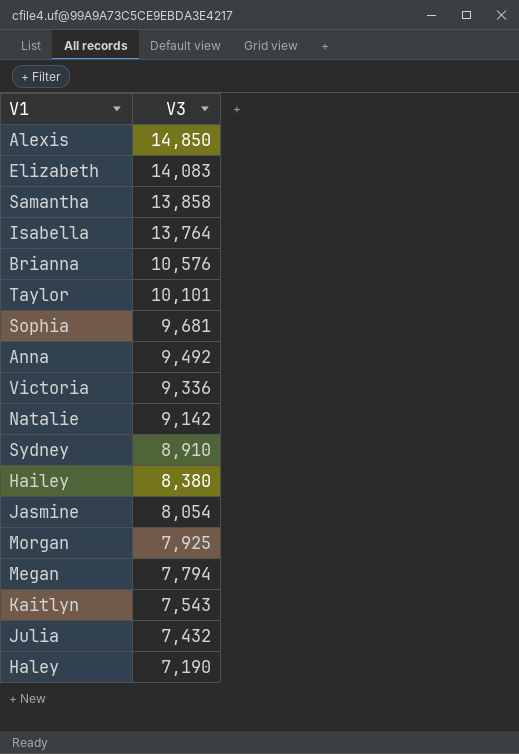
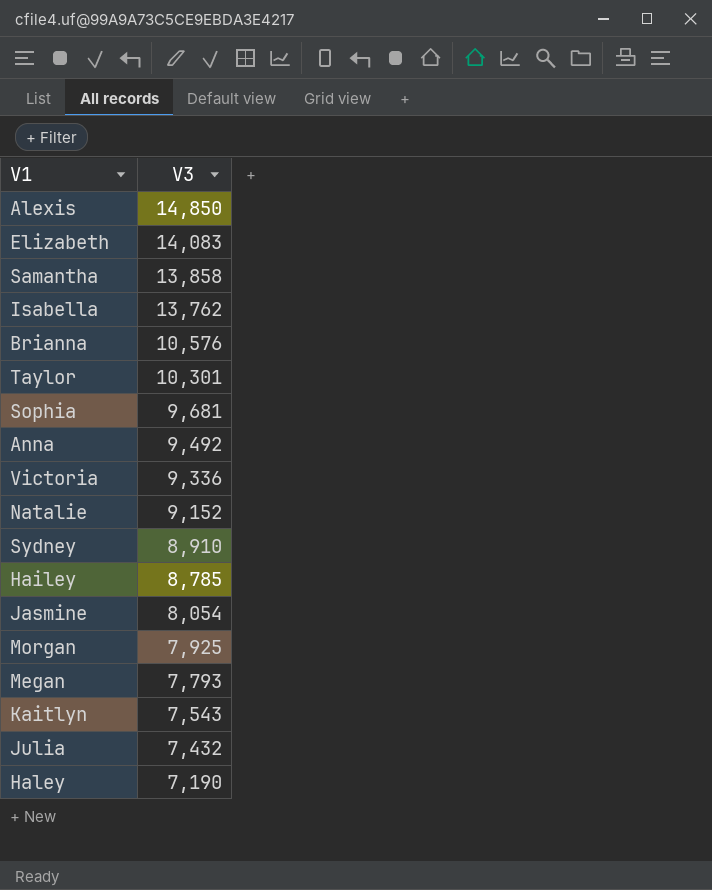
Isabella | V3: 13,764 -> 13,762
Taylor | V3: 10,101 -> 10,301
Natalie | V3: 9,142 -> 9,152
Hailey | V3: 8,380 -> 8,785
Megan | V3: 7,794 -> 7,793

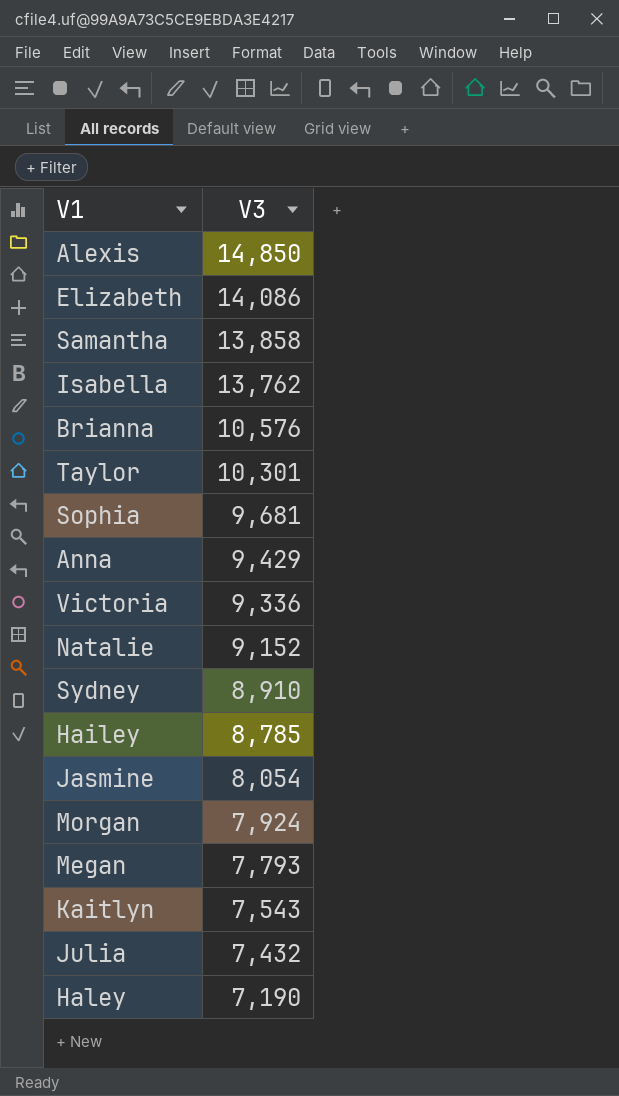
Elizabeth | V3: 14,083 -> 14,086
Anna | V3: 9,492 -> 9,429
Morgan | V3: 7,925 -> 7,924

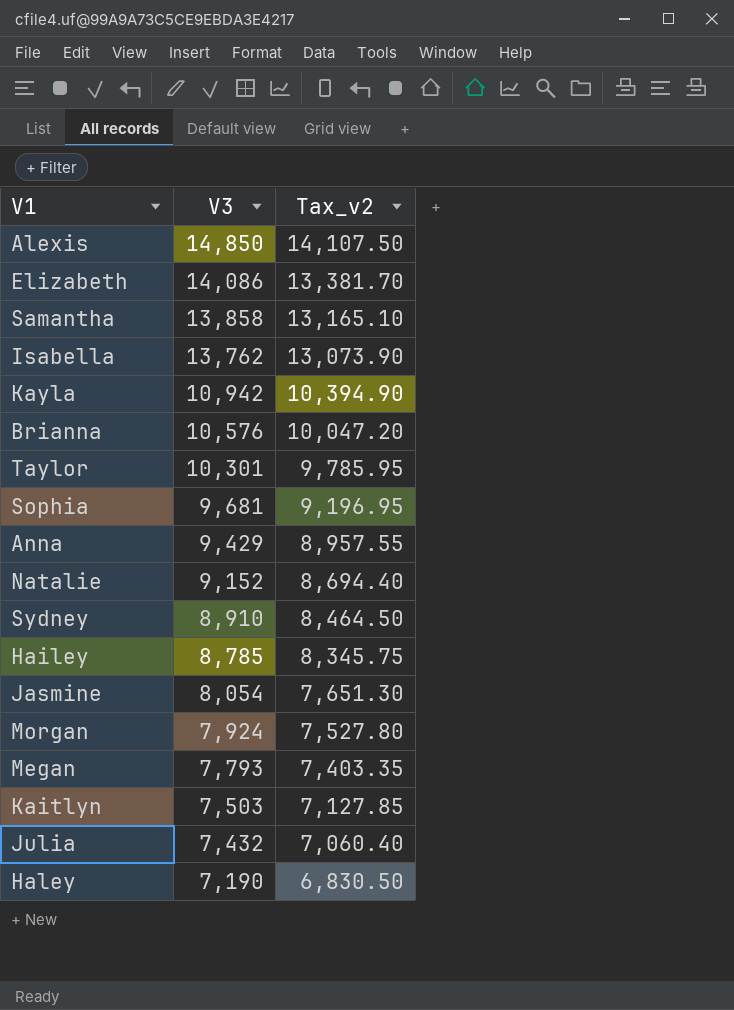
column Tax_v2 | formula: none -> [V3] * 0.95
row Victoria: 9,336 -> none
row Kayla: none -> 10,942 | 10,394.90
Kaitlyn | V3: 7,543 -> 7,503

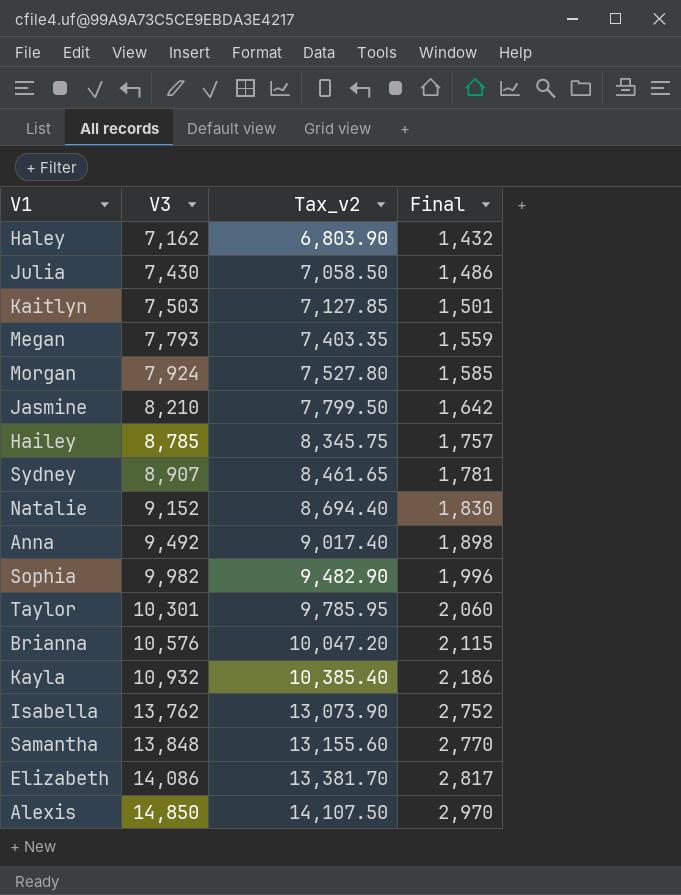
row order: V3 descending -> V3 ascending
column Final | formula: none -> [V3] * 0.2
Haley | V3: 7,190 -> 7,162
Haley | Tax_v2: 6,830.50 -> 6,803.90
Julia | V3: 7,432 -> 7,430
Julia | Tax_v2: 7,060.40 -> 7,058.50
Jasmine | V3: 8,054 -> 8,210
Jasmine | Tax_v2: 7,651.30 -> 7,799.50
Sydney | V3: 8,910 -> 8,907
Sydney | Tax_v2: 8,464.50 -> 8,461.65
Anna | V3: 9,429 -> 9,492
Anna | Tax_v2: 8,957.55 -> 9,017.40
Sophia | V3: 9,681 -> 9,982
Sophia | Tax_v2: 9,196.95 -> 9,482.90
Kayla | V3: 10,942 -> 10,932
Kayla | Tax_v2: 10,394.90 -> 10,385.40
Samantha | V3: 13,858 -> 13,848
Samantha | Tax_v2: 13,165.10 -> 13,155.60

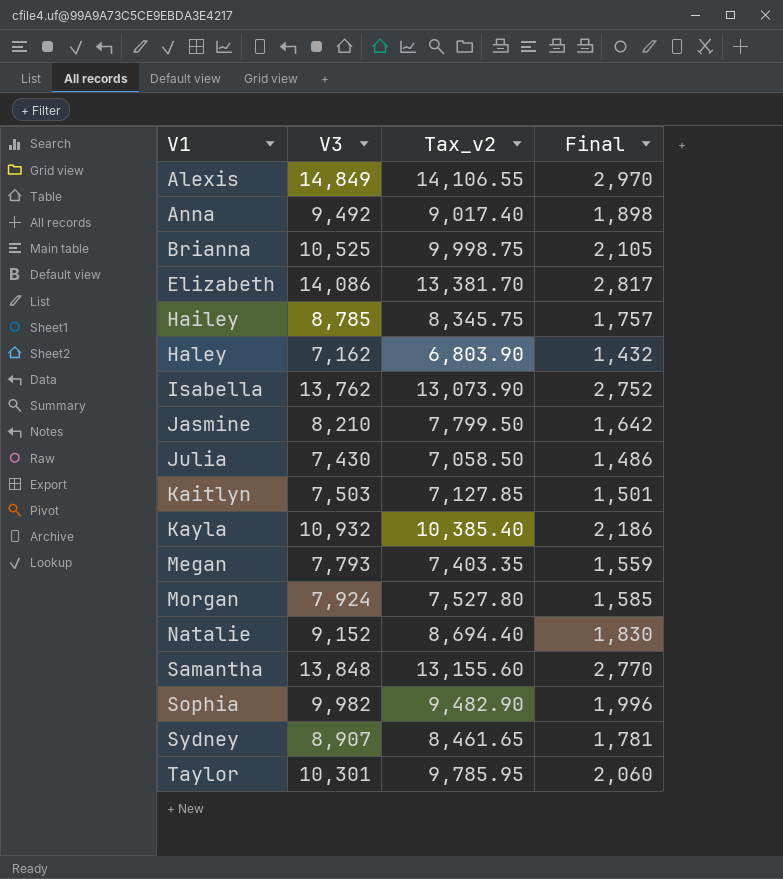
row order: V3 ascending -> V1 ascending
Alexis | V3: 14,850 -> 14,849
Alexis | Tax_v2: 14,107.50 -> 14,106.55
Brianna | V3: 10,576 -> 10,525
Brianna | Tax_v2: 10,047.20 -> 9,998.75
Brianna | Final: 2,115 -> 2,105

